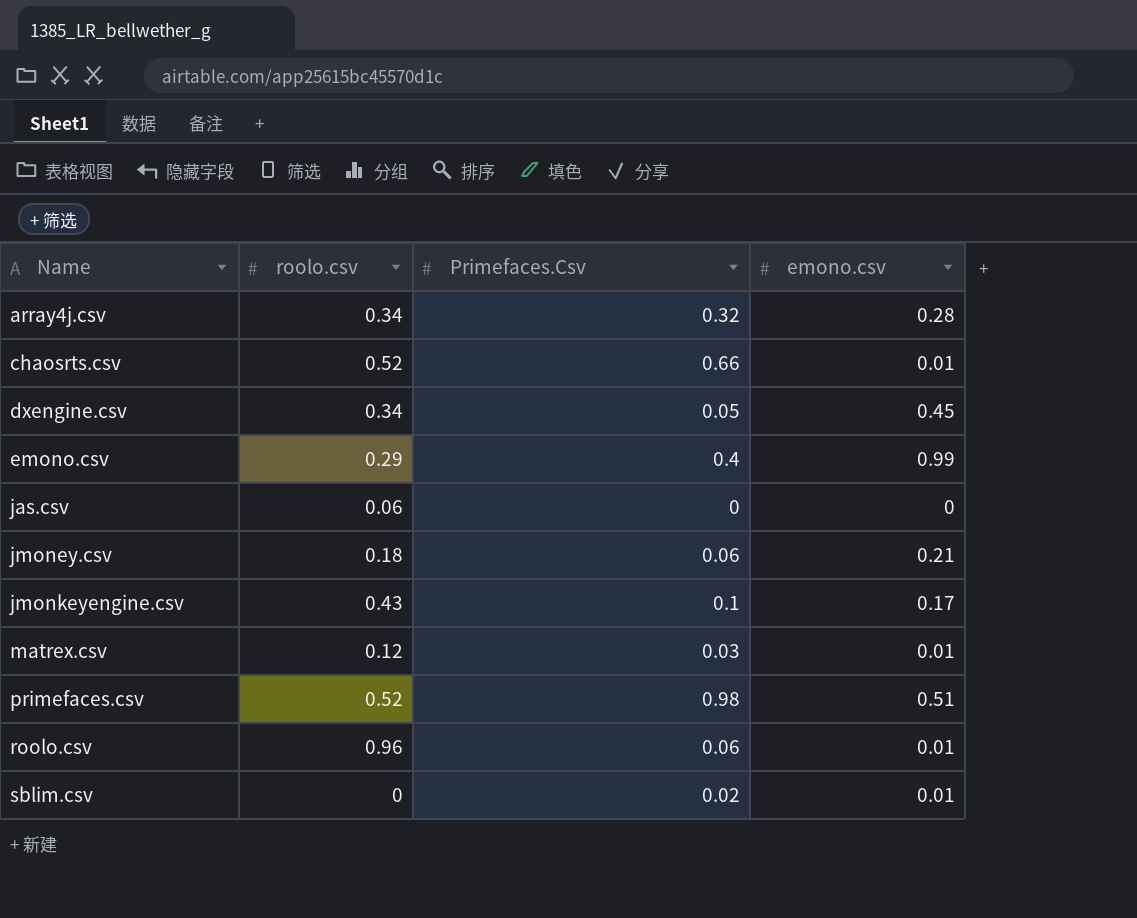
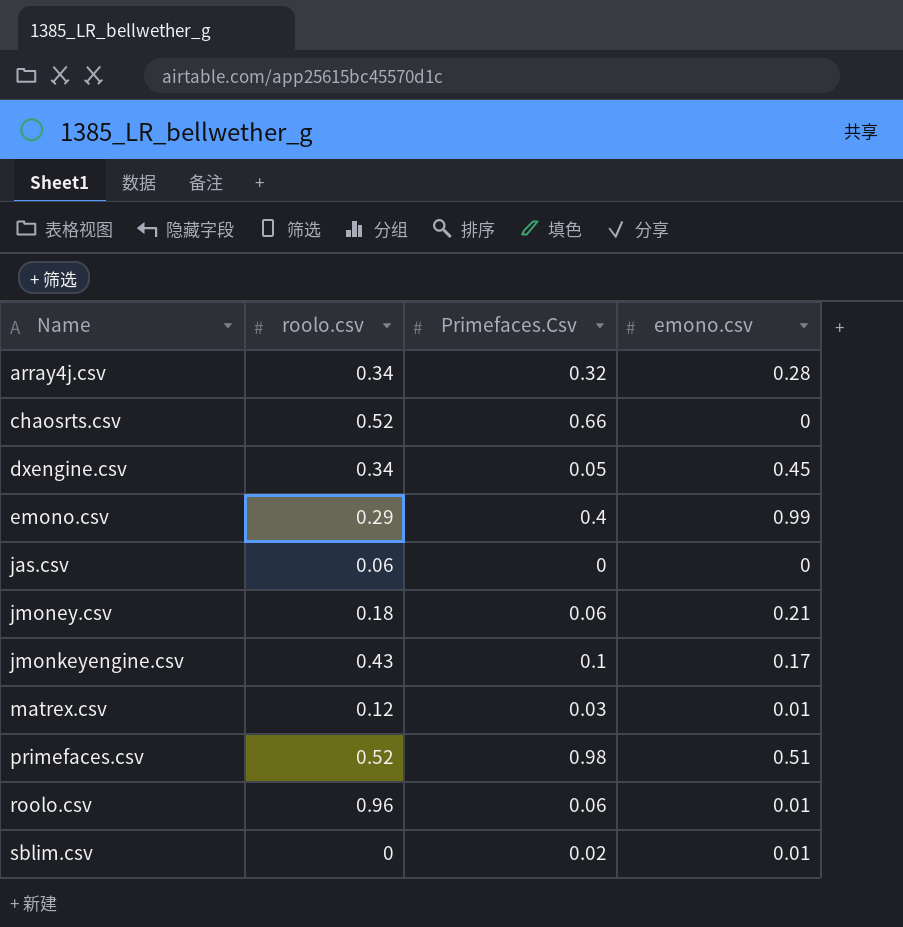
chaosrts.csv | emono.csv: 0.01 -> 0

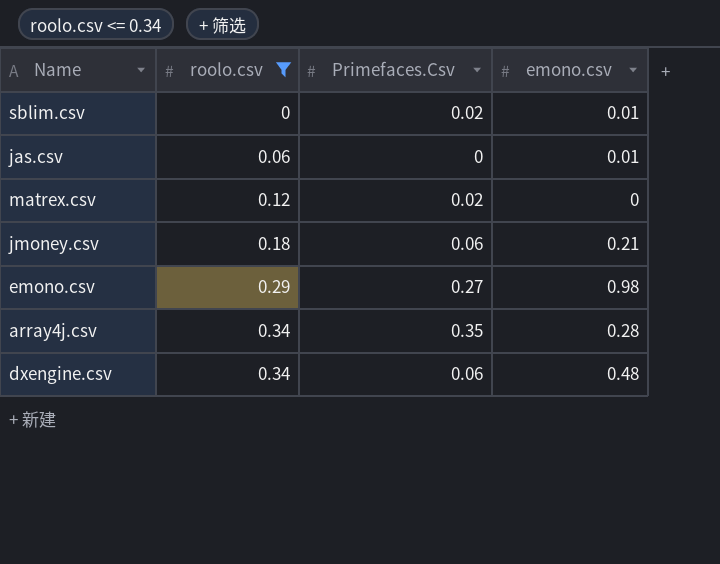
filter: none -> roolo.csv <= 0.34
row order: Name ascending -> roolo.csv ascending
jas.csv | emono.csv: 0 -> 0.01
matrex.csv | Primefaces.Csv: 0.03 -> 0.02
matrex.csv | emono.csv: 0.01 -> 0
emono.csv | Primefaces.Csv: 0.4 -> 0.27
emono.csv | emono.csv: 0.99 -> 0.98
array4j.csv | Primefaces.Csv: 0.32 -> 0.35
dxengine.csv | Primefaces.Csv: 0.05 -> 0.06
dxengine.csv | emono.csv: 0.45 -> 0.48

